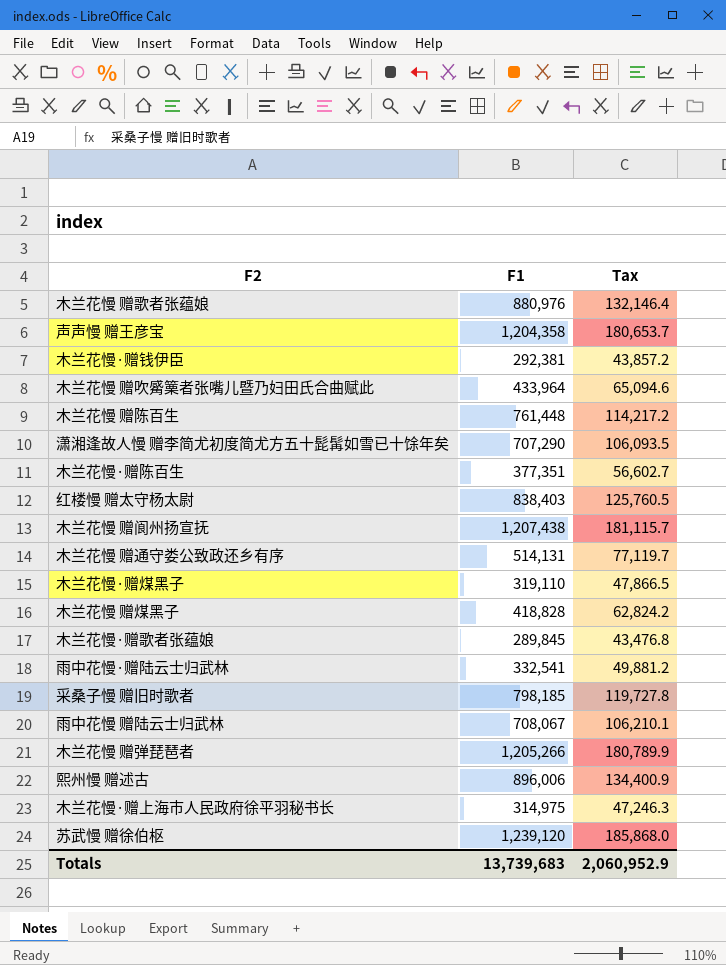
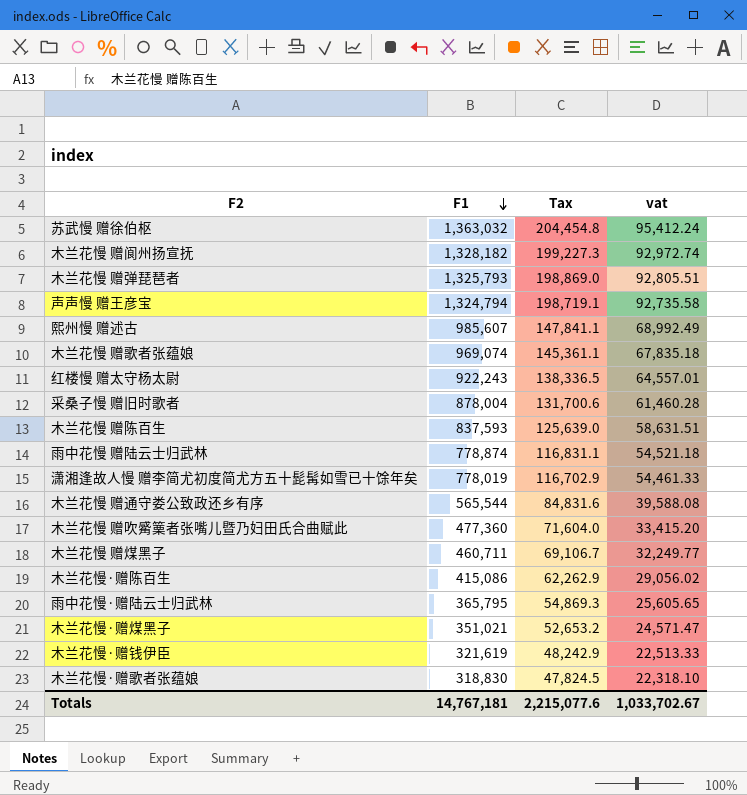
row order: none -> F1 descending
column vat | formula: none -> [F1] * 0.07
row 木兰花慢·赠上海市人民政府徐平羽秘书长: 314,975 | 47,246.3 -> none
苏武慢 赠徐伯枢 | F1: 1,239,120 -> 1,363,032
苏武慢 赠徐伯枢 | Tax: 185,868.0 -> 204,454.8
木兰花慢 赠阆州扬宣抚 | F1: 1,207,438 -> 1,328,182
木兰花慢 赠阆州扬宣抚 | Tax: 181,115.7 -> 199,227.3
木兰花慢 赠弹琵琶者 | F1: 1,205,266 -> 1,325,793
木兰花慢 赠弹琵琶者 | Tax: 180,789.9 -> 198,869.0
声声慢 赠王彦宝 | F1: 1,204,358 -> 1,324,794
声声慢 赠王彦宝 | Tax: 180,653.7 -> 198,719.1
熙州慢 赠述古 | F1: 896,006 -> 985,607
熙州慢 赠述古 | Tax: 134,400.9 -> 147,841.1
木兰花慢 赠歌者张蕴娘 | F1: 880,976 -> 969,074
木兰花慢 赠歌者张蕴娘 | Tax: 132,146.4 -> 145,361.1
红楼慢 赠太守杨太尉 | F1: 838,403 -> 922,243
红楼慢 赠太守杨太尉 | Tax: 125,760.5 -> 138,336.5
采桑子慢 赠旧时歌者 | F1: 798,185 -> 878,004
采桑子慢 赠旧时歌者 | Tax: 119,727.8 -> 131,700.6
木兰花慢 赠陈百生 | F1: 761,448 -> 837,593
木兰花慢 赠陈百生 | Tax: 114,217.2 -> 125,639.0
雨中花慢 赠陆云士归武林 | F1: 708,067 -> 778,874
雨中花慢 赠陆云士归武林 | Tax: 106,210.1 -> 116,831.1
潇湘逢故人慢 赠李简尤初度简尤方五十髭髯如雪已十馀年矣 | F1: 707,290 -> 778,019
潇湘逢故人慢 赠李简尤初度简尤方五十髭髯如雪已十馀年矣 | Tax: 106,093.5 -> 116,702.9
木兰花慢 赠通守娄公致政还乡有序 | F1: 514,131 -> 565,544
木兰花慢 赠通守娄公致政还乡有序 | Tax: 77,119.7 -> 84,831.6
木兰花慢 赠吹觱篥者张嘴儿暨乃妇田氏合曲赋此 | F1: 433,964 -> 477,360
木兰花慢 赠吹觱篥者张嘴儿暨乃妇田氏合曲赋此 | Tax: 65,094.6 -> 71,604.0
木兰花慢 赠煤黑子 | F1: 418,828 -> 460,711
木兰花慢 赠煤黑子 | Tax: 62,824.2 -> 69,106.7
木兰花慢·赠陈百生 | F1: 377,351 -> 415,086
木兰花慢·赠陈百生 | Tax: 56,602.7 -> 62,262.9
雨中花慢·赠陆云士归武林 | F1: 332,541 -> 365,795
雨中花慢·赠陆云士归武林 | Tax: 49,881.2 -> 54,869.3
木兰花慢·赠煤黑子 | F1: 319,110 -> 351,021
木兰花慢·赠煤黑子 | Tax: 47,866.5 -> 52,653.2
木兰花慢·赠钱伊臣 | F1: 292,381 -> 321,619
木兰花慢·赠钱伊臣 | Tax: 43,857.2 -> 48,242.9
木兰花慢·赠歌者张蕴娘 | F1: 289,845 -> 318,830
木兰花慢·赠歌者张蕴娘 | Tax: 43,476.8 -> 47,824.5
Totals | F1: 13,739,683 -> 14,767,181
Totals | Tax: 2,060,952.9 -> 2,215,077.6

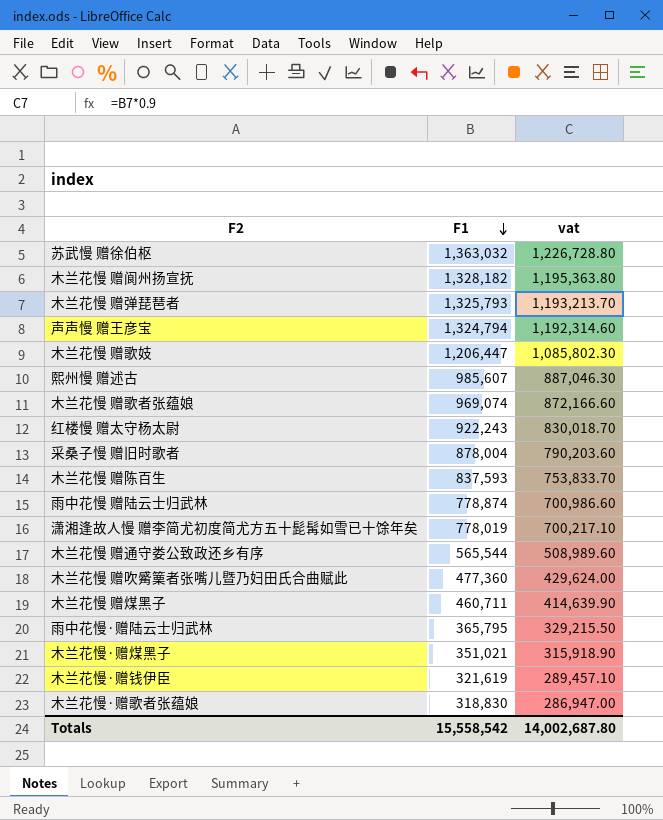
column Tax | formula: [F1] * 0.15 -> none
column vat | formula: [F1] * 0.07 -> [F1] * 0.9
row 木兰花慢·赠陈百生: 415,086 | 62,262.9 | 29,056.02 -> none
row 木兰花慢 赠歌妓: none -> 1,206,447 | 1,085,802.30
Totals | F1: 14,767,181 -> 15,558,542
Totals | vat: 1,033,702.67 -> 14,002,687.80

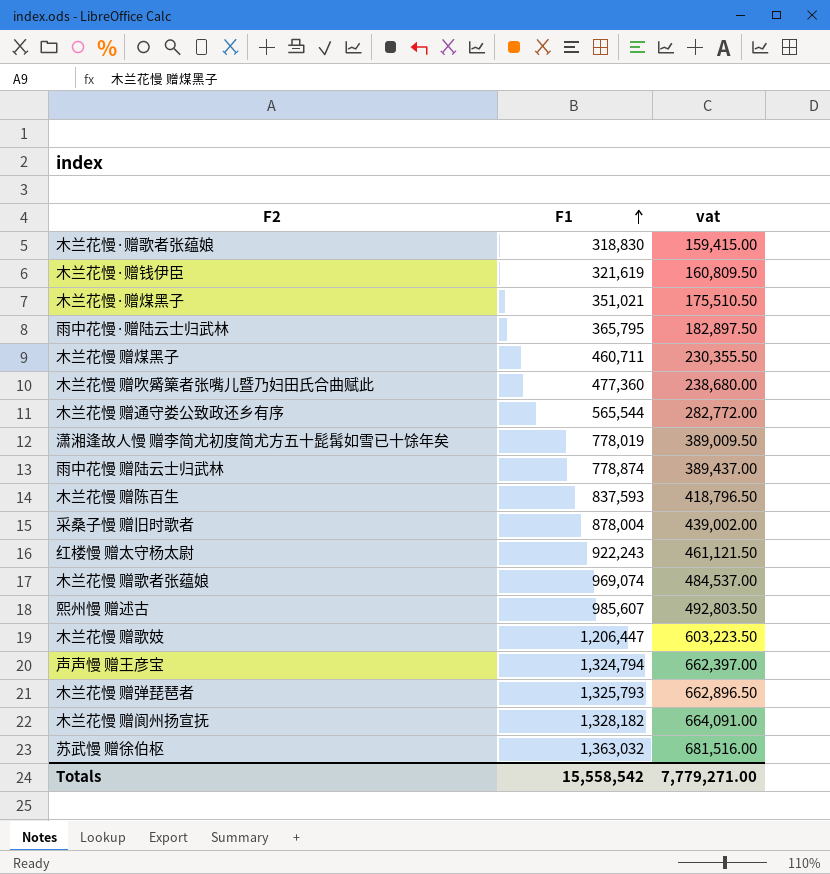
row order: F1 descending -> F1 ascending
column vat | formula: [F1] * 0.9 -> [F1] * 0.5
Totals | vat: 14,002,687.80 -> 7,779,271.00

